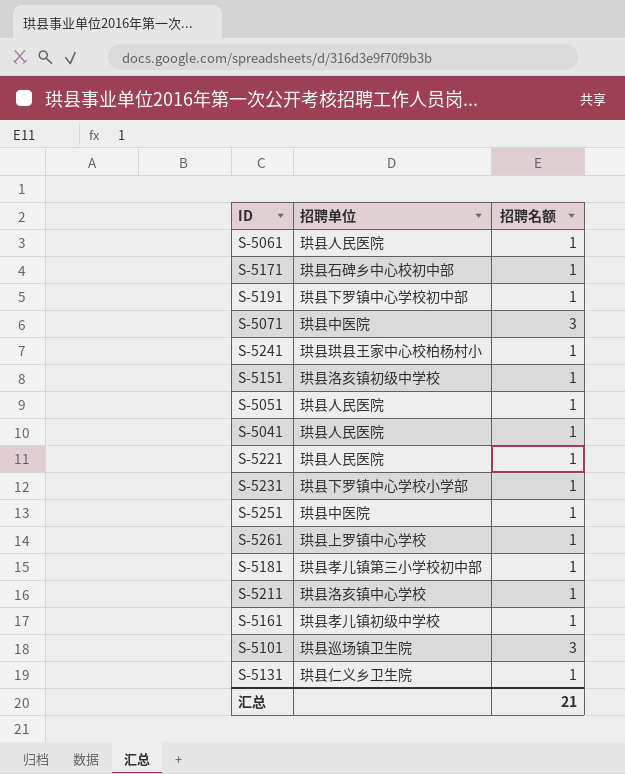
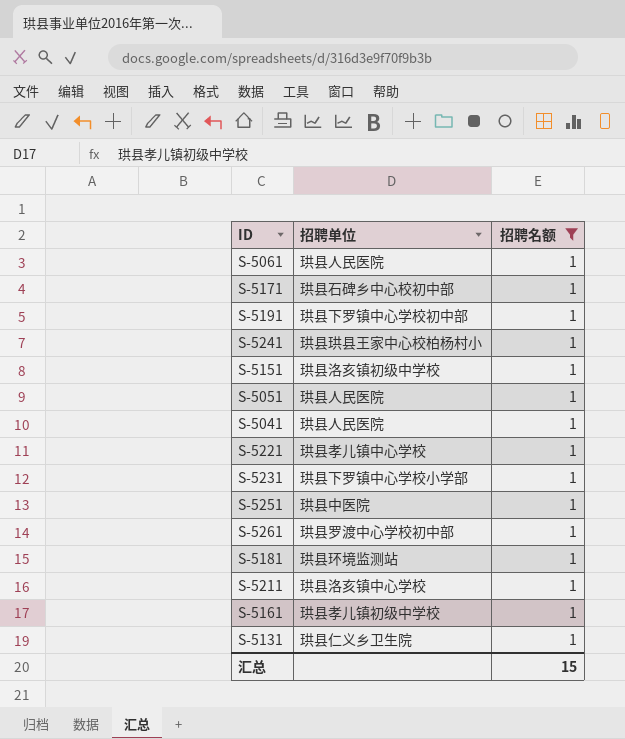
filter: none -> 招聘名额 = 1
S-5221 | 招聘单位: 珙县人民医院 -> 珙县孝儿镇中心学校
S-5261 | 招聘单位: 珙县上罗镇中心学校 -> 珙县罗渡中心学校初中部
S-5181 | 招聘单位: 珙县孝儿镇第三小学校初中部 -> 珙县环境监测站
汇总 | 招聘名额: 21 -> 15

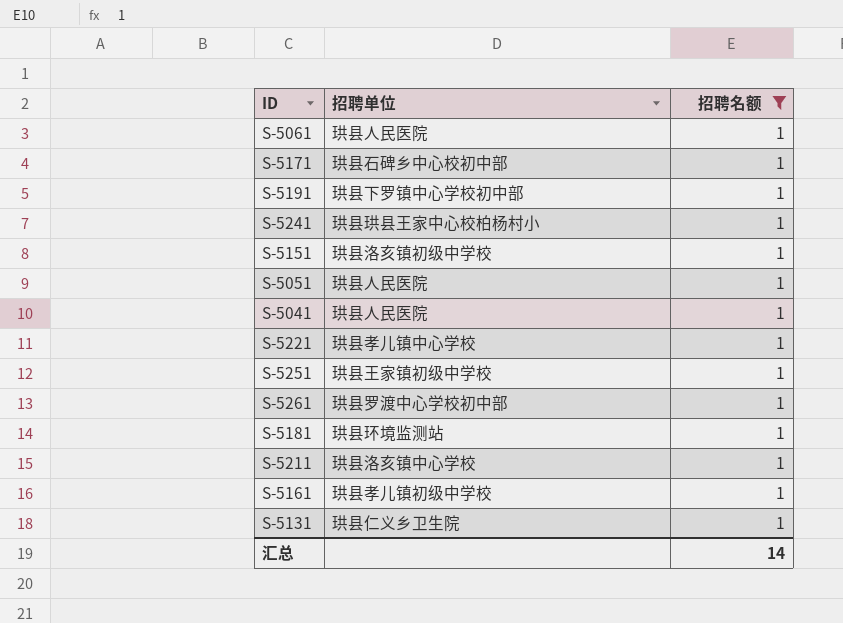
row S-5231: 珙县下罗镇中心学校小学部 | 1 -> none
S-5251 | 招聘单位: 珙县中医院 -> 珙县王家镇初级中学校
汇总 | 招聘名额: 15 -> 14

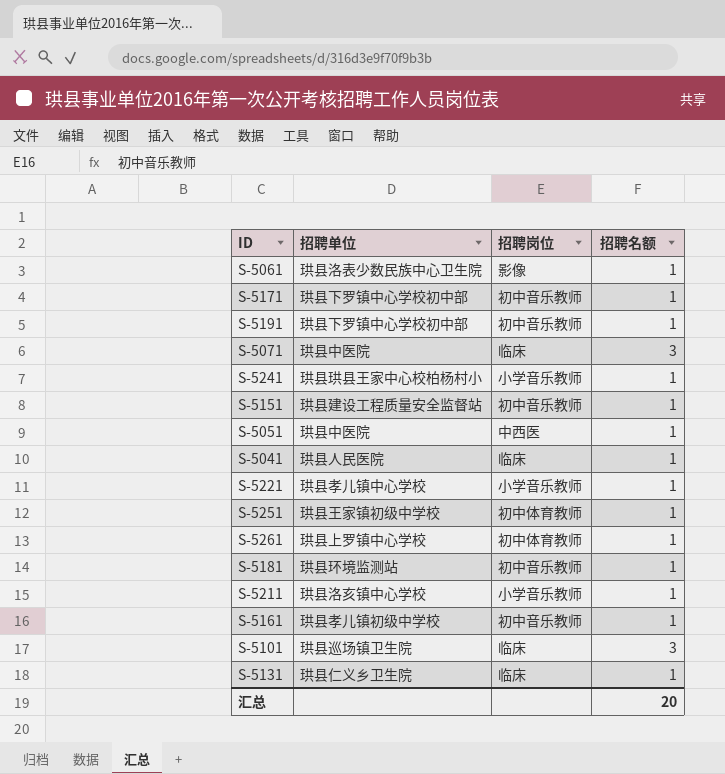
filter: 招聘名额 = 1 -> none
column 招聘岗位 | position: none -> 3
S-5061 | 招聘单位: 珙县人民医院 -> 珙县洛表少数民族中心卫生院
S-5171 | 招聘单位: 珙县石碑乡中心校初中部 -> 珙县下罗镇中心学校初中部
S-5151 | 招聘单位: 珙县洛亥镇初级中学校 -> 珙县建设工程质量安全监督站
S-5051 | 招聘单位: 珙县人民医院 -> 珙县中医院
S-5261 | 招聘单位: 珙县罗渡中心学校初中部 -> 珙县上罗镇中心学校
汇总 | 招聘名额: 14 -> 20

